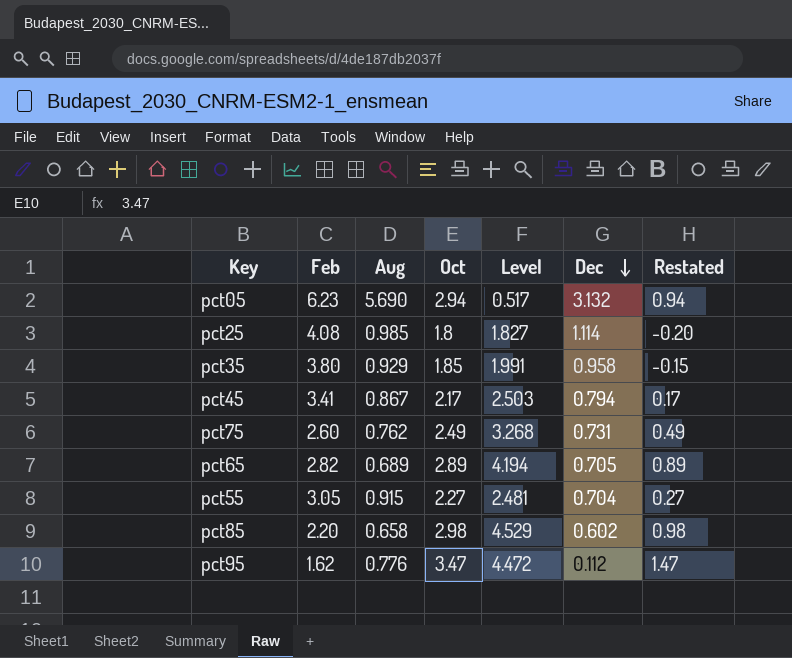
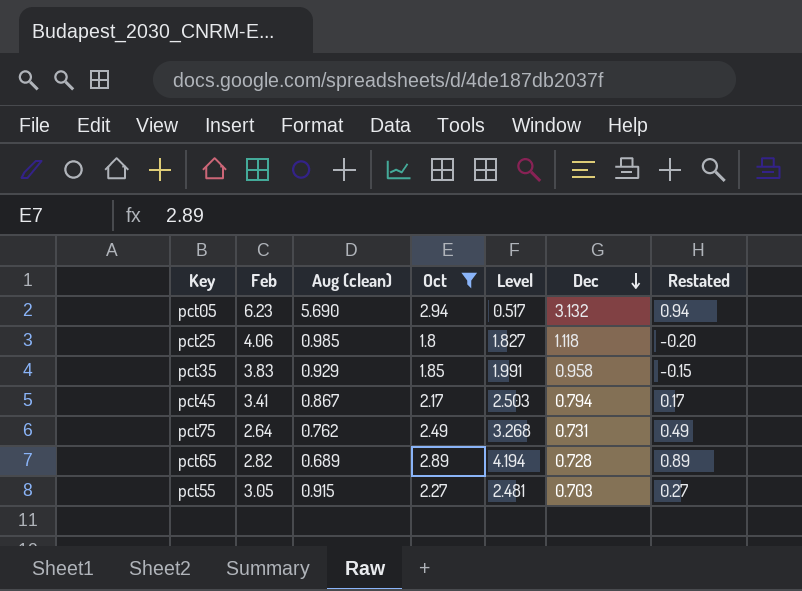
filter: none -> Oct <= 2.94
column name: Aug -> Aug (clean)
pct25 | Feb: 4.08 -> 4.06
pct25 | Dec: 1.114 -> 1.118
pct35 | Feb: 3.80 -> 3.83
pct75 | Feb: 2.60 -> 2.64
pct65 | Dec: 0.705 -> 0.728
pct55 | Dec: 0.704 -> 0.703

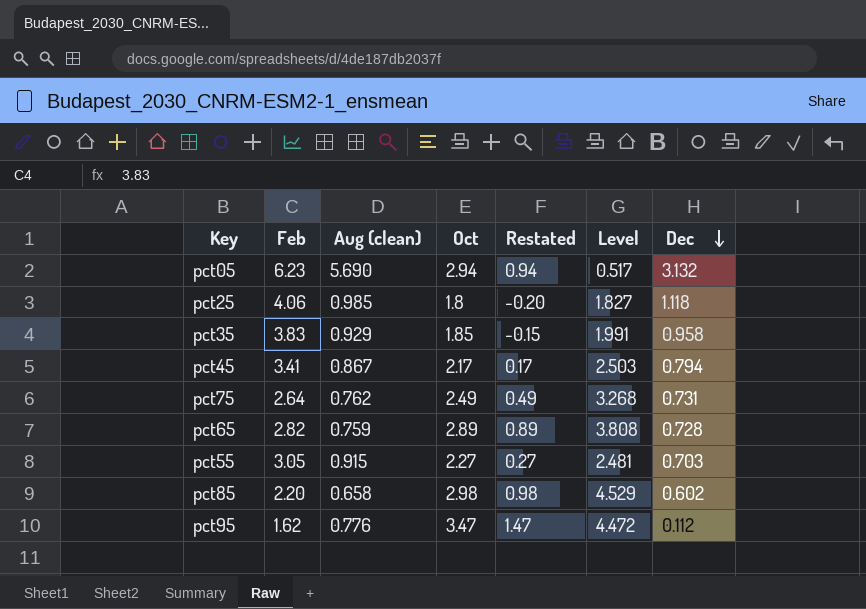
filter: Oct <= 2.94 -> none
column Restated | position: 7 -> 5
pct65 | Aug (clean): 0.689 -> 0.759
pct65 | Level: 4.194 -> 3.808

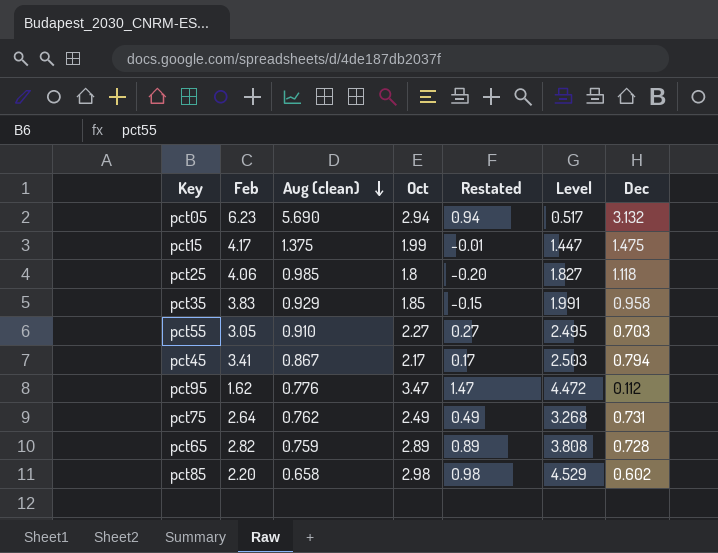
row order: Dec descending -> Aug (clean) descending
row pct15: none -> 4.17 | 1.375 | 1.99 | -0.01 | 1.447 | 1.475
pct55 | Aug (clean): 0.915 -> 0.910
pct55 | Level: 2.481 -> 2.495

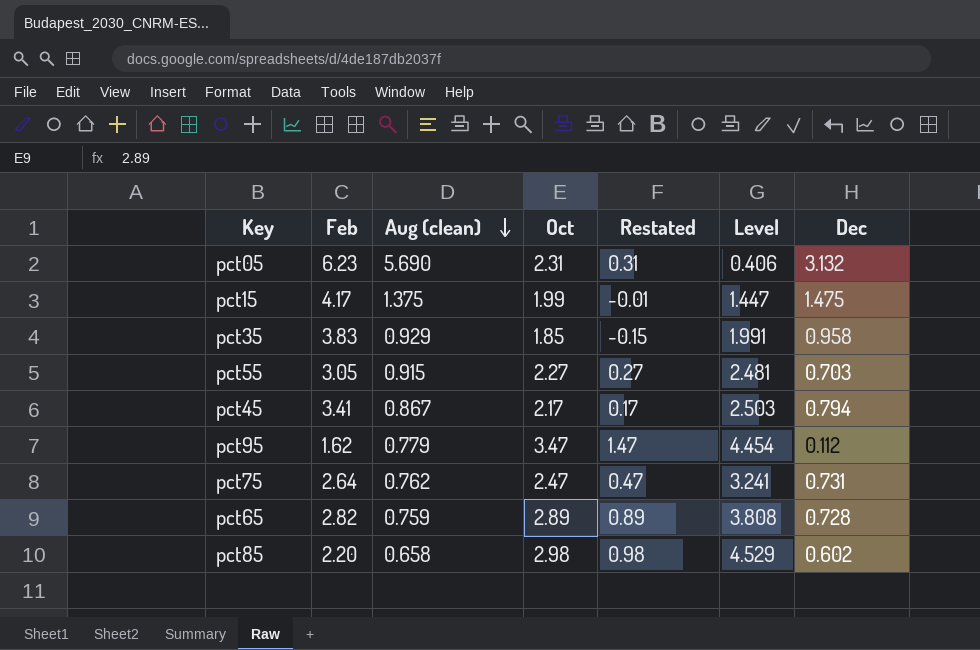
row pct25: 4.06 | 0.985 | 1.8 | -0.20 | 1.827 | 1.118 -> none
pct05 | Oct: 2.94 -> 2.31
pct05 | Restated: 0.94 -> 0.31
pct05 | Level: 0.517 -> 0.406
pct55 | Aug (clean): 0.910 -> 0.915
pct55 | Level: 2.495 -> 2.481
pct95 | Aug (clean): 0.776 -> 0.779
pct95 | Level: 4.472 -> 4.454
pct75 | Oct: 2.49 -> 2.47
pct75 | Restated: 0.49 -> 0.47
pct75 | Level: 3.268 -> 3.241

